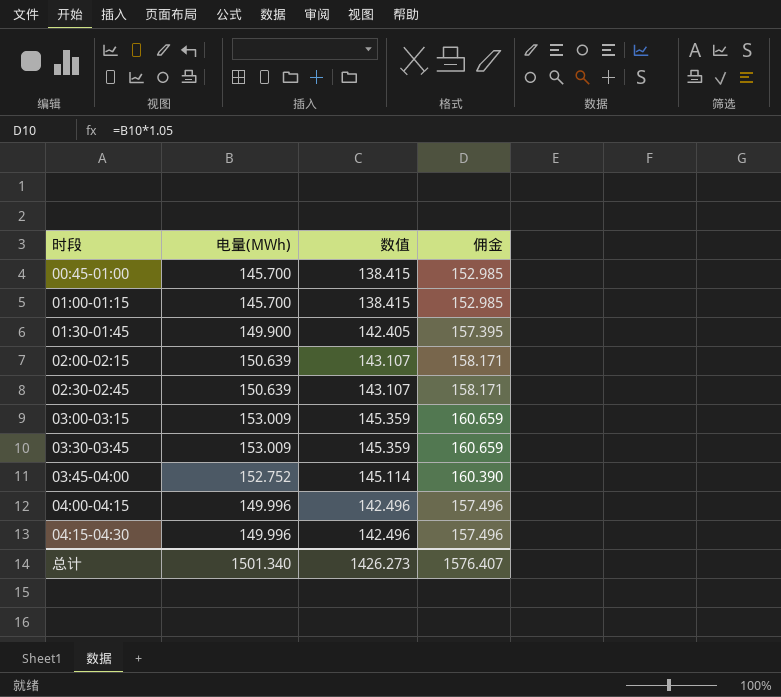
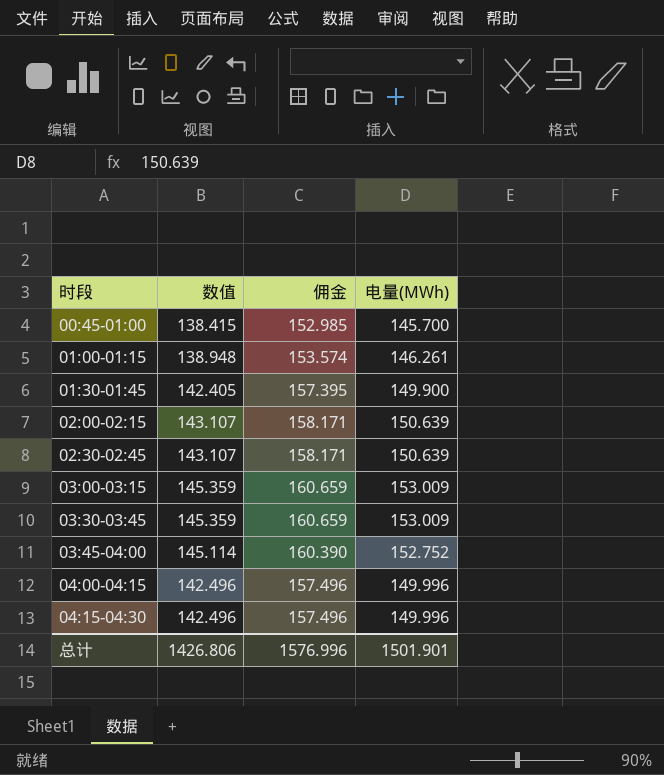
column 电量(MWh) | position: 2 -> 4
01:00-01:15 | 数值: 138.415 -> 138.948
01:00-01:15 | 佣金: 152.985 -> 153.574
01:00-01:15 | 电量(MWh): 145.700 -> 146.261
总计 | 数值: 1426.273 -> 1426.806
总计 | 佣金: 1576.407 -> 1576.996
总计 | 电量(MWh): 1501.340 -> 1501.901

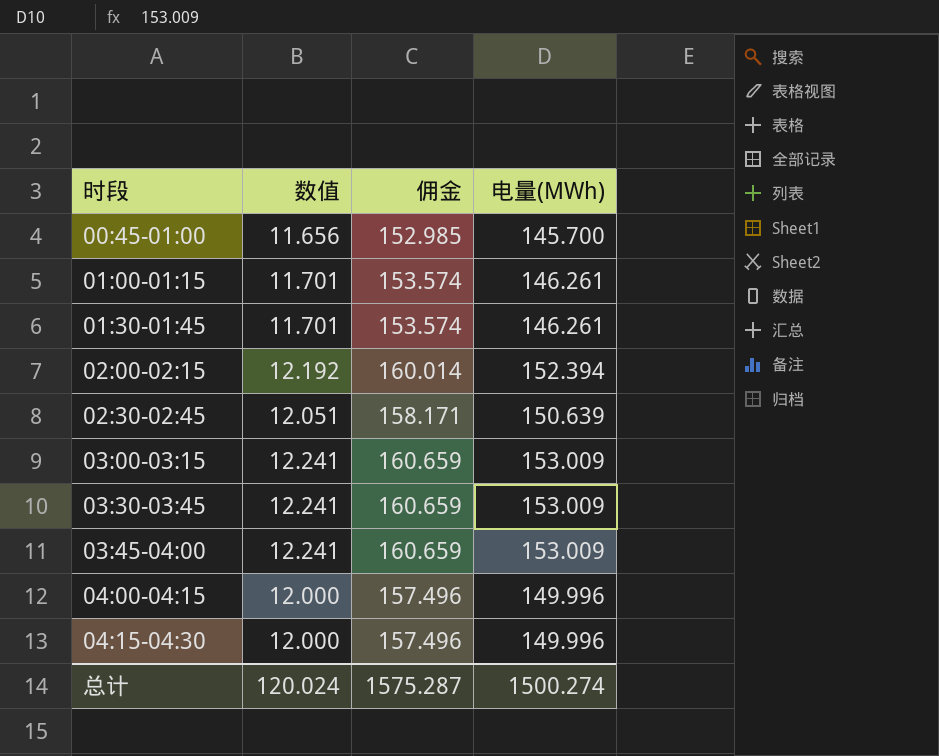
column 数值 | formula: [电量(MWh)] * 0.95 -> [电量(MWh)] * 0.08
01:30-01:45 | 佣金: 157.395 -> 153.574
01:30-01:45 | 电量(MWh): 149.900 -> 146.261
02:00-02:15 | 佣金: 158.171 -> 160.014
02:00-02:15 | 电量(MWh): 150.639 -> 152.394
03:45-04:00 | 佣金: 160.390 -> 160.659
03:45-04:00 | 电量(MWh): 152.752 -> 153.009
总计 | 数值: 1426.806 -> 120.024
总计 | 佣金: 1576.996 -> 1575.287
总计 | 电量(MWh): 1501.901 -> 1500.274

